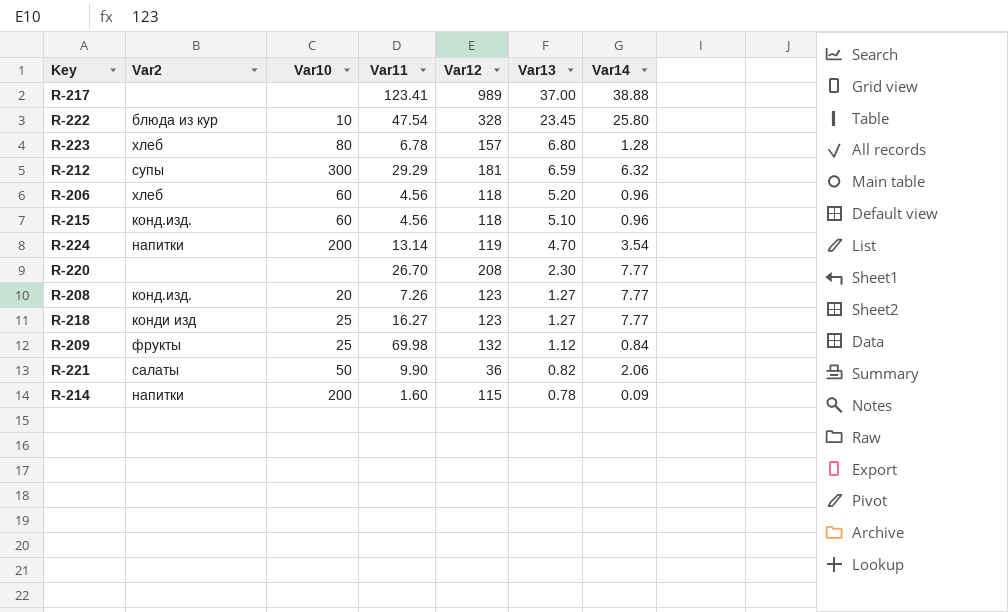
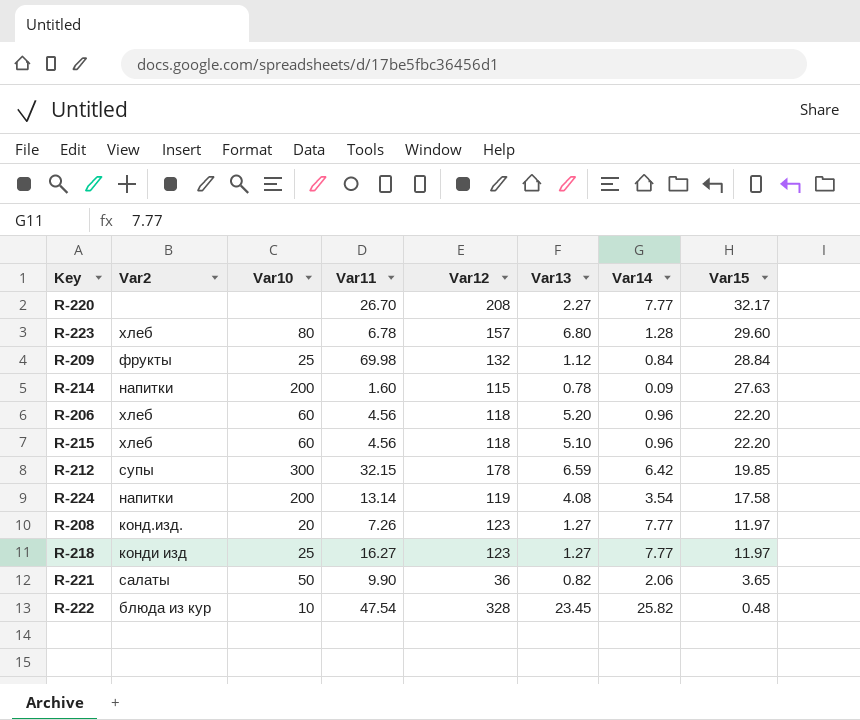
row order: Var13 descending -> Var15 descending
column Var15 | position: none -> 8
row R-217: none | none | 123.41 | 989 | 37.00 | 38.88 -> none
R-220 | Var13: 2.30 -> 2.27
R-215 | Var2: конд.изд. -> хлеб
R-212 | Var11: 29.29 -> 32.15
R-212 | Var12: 181 -> 178
R-212 | Var14: 6.32 -> 6.42
R-224 | Var13: 4.70 -> 4.08
R-222 | Var14: 25.80 -> 25.82

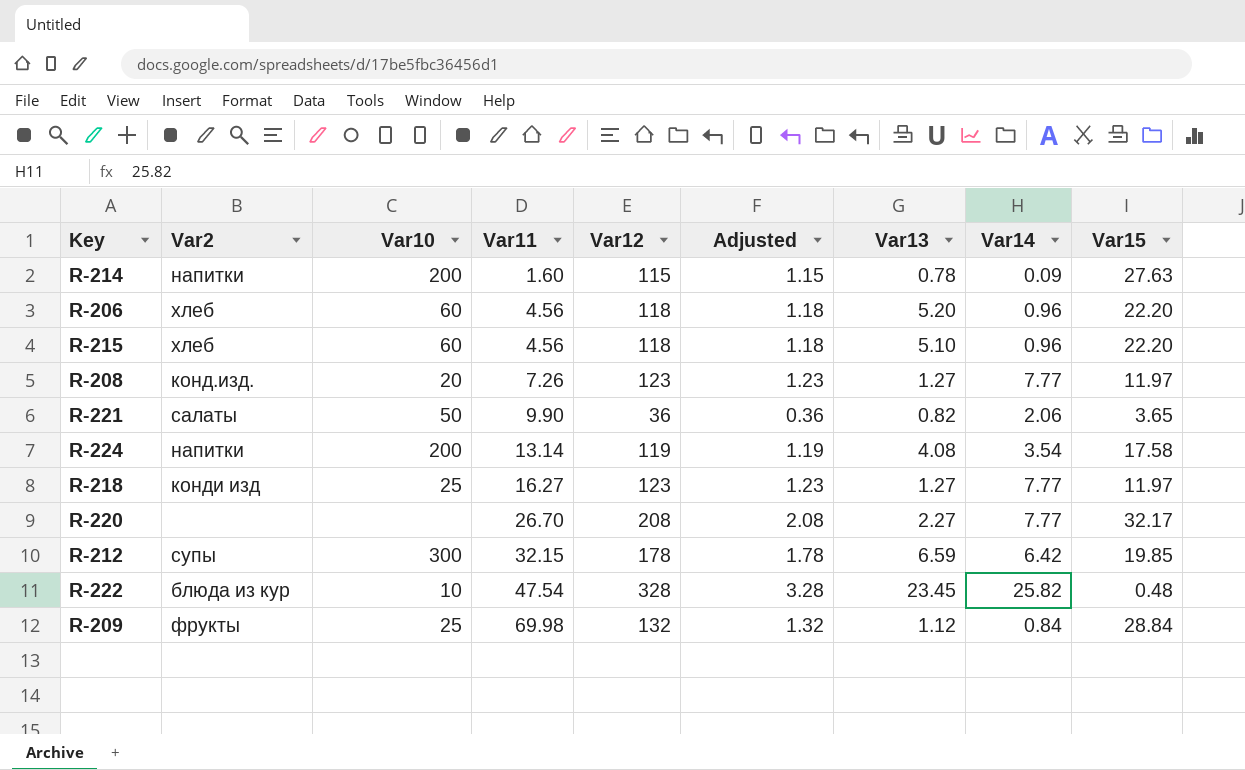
row order: Var15 descending -> Var11 ascending
column Adjusted | formula: none -> [Var12] * 0.01
row R-223: хлеб | 80 | 6.78 | 157 | 6.80 | 1.28 | 29.60 -> none

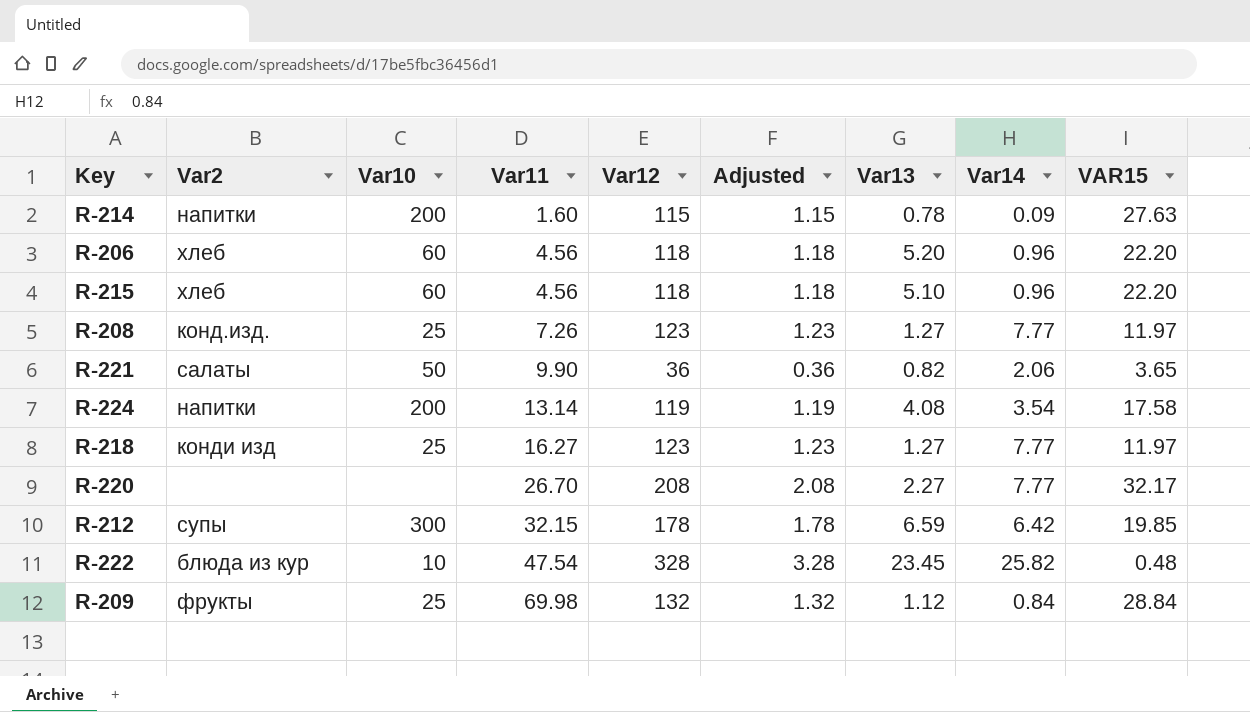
column name: Var15 -> VAR15
R-208 | Var10: 20 -> 25

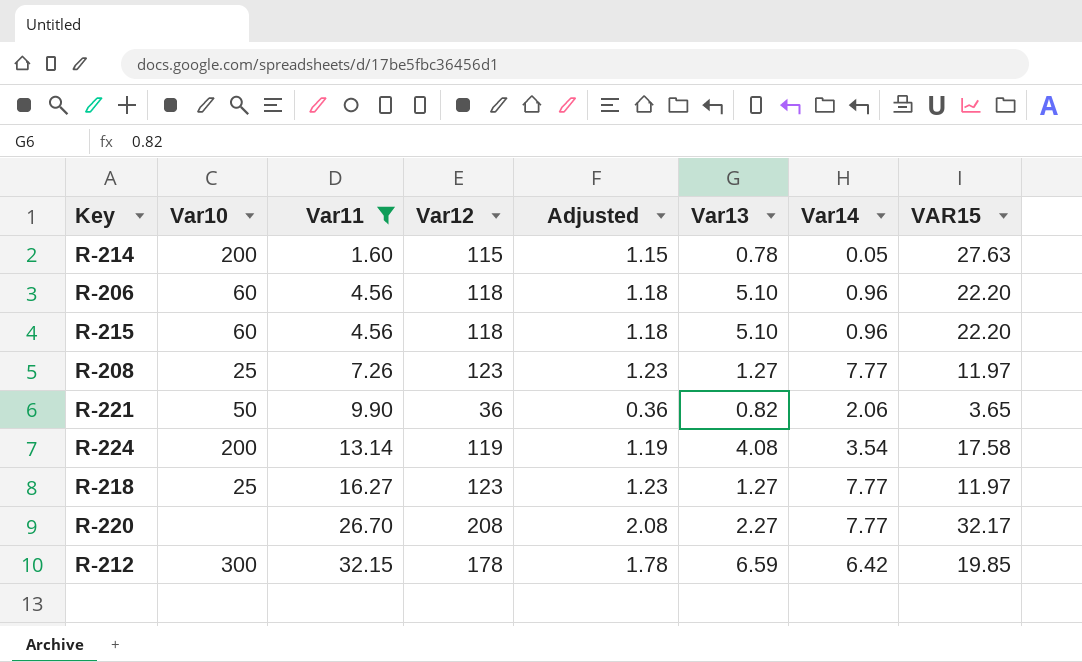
filter: none -> Var11 <= 32.15
column Var2 | position: 2 -> none
R-214 | Var14: 0.09 -> 0.05
R-206 | Var13: 5.20 -> 5.10

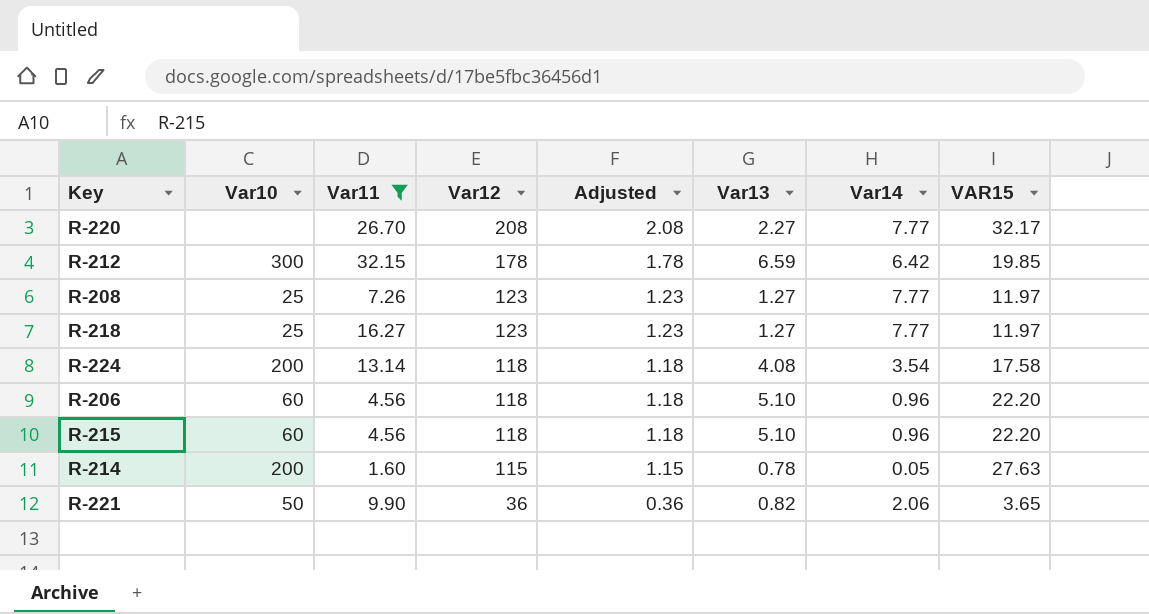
row order: Var11 ascending -> Var12 descending
R-224 | Var12: 119 -> 118
R-224 | Adjusted: 1.19 -> 1.18

